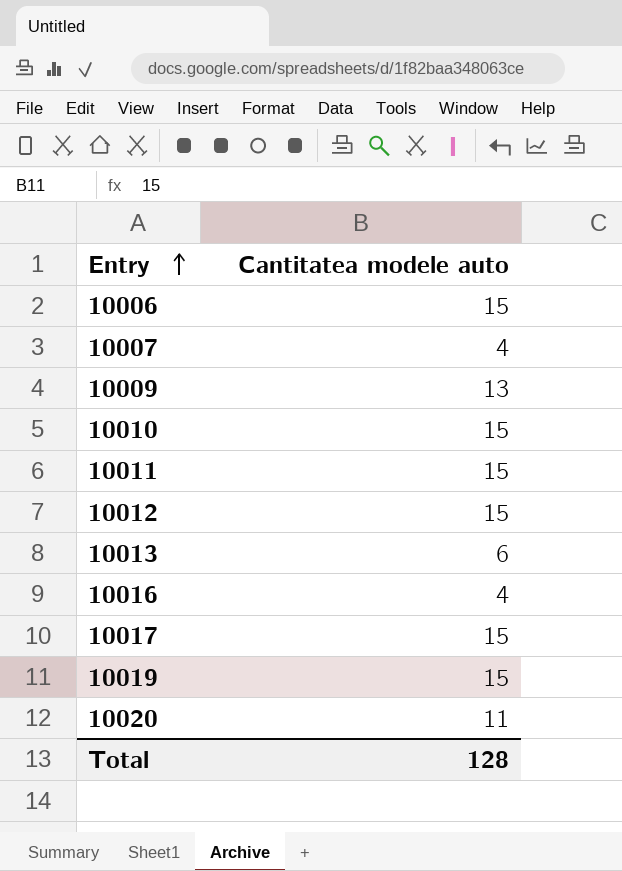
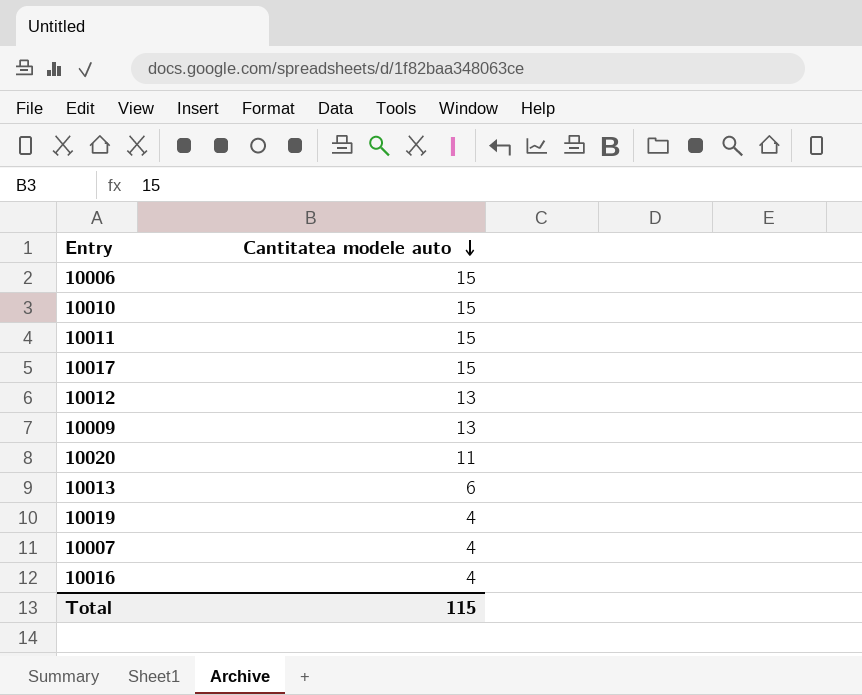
row order: Entry ascending -> Cantitatea modele auto descending
10012 | Cantitatea modele auto: 15 -> 13
10019 | Cantitatea modele auto: 15 -> 4
Total | Cantitatea modele auto: 128 -> 115

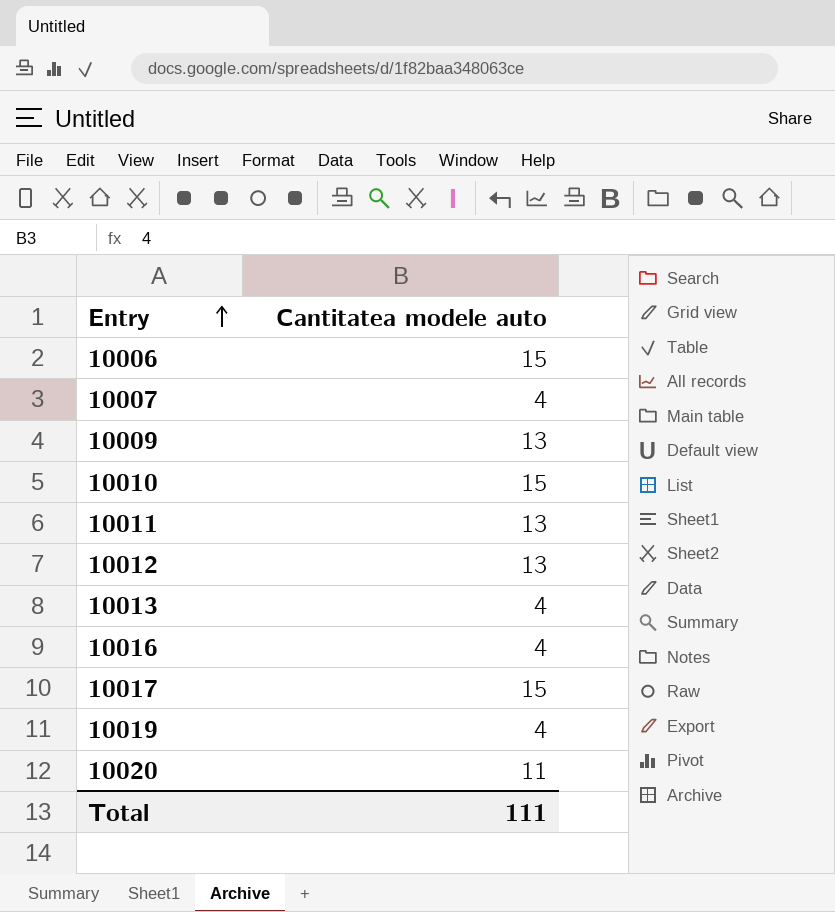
row order: Cantitatea modele auto descending -> Entry ascending
10011 | Cantitatea modele auto: 15 -> 13
10013 | Cantitatea modele auto: 6 -> 4
Total | Cantitatea modele auto: 115 -> 111

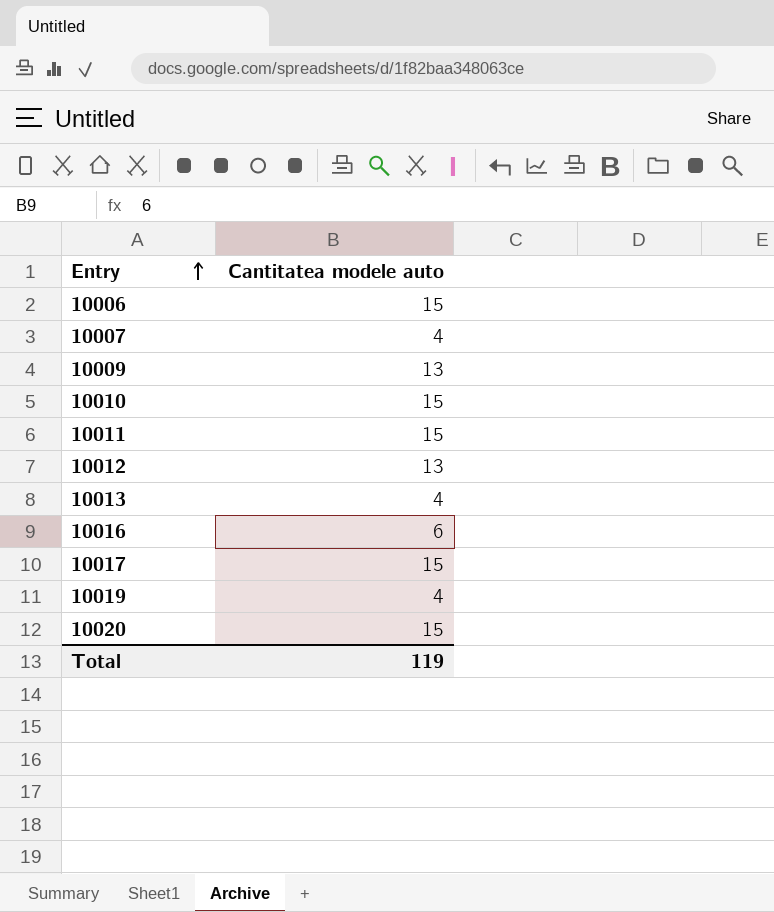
10011 | Cantitatea modele auto: 13 -> 15
10016 | Cantitatea modele auto: 4 -> 6
10020 | Cantitatea modele auto: 11 -> 15
Total | Cantitatea modele auto: 111 -> 119

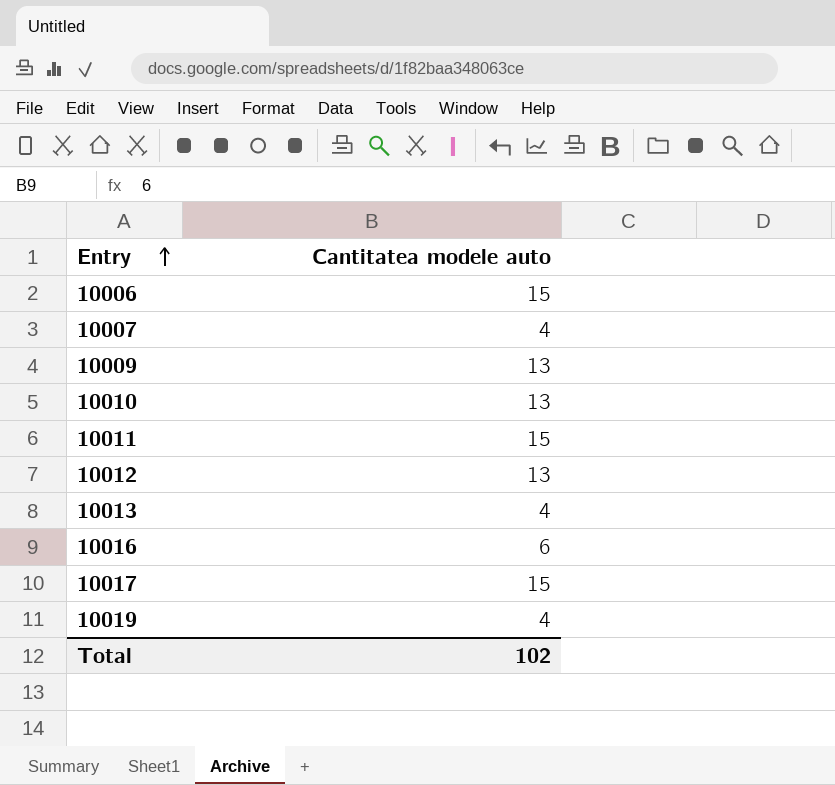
row 10020: 15 -> none
10010 | Cantitatea modele auto: 15 -> 13
Total | Cantitatea modele auto: 119 -> 102

